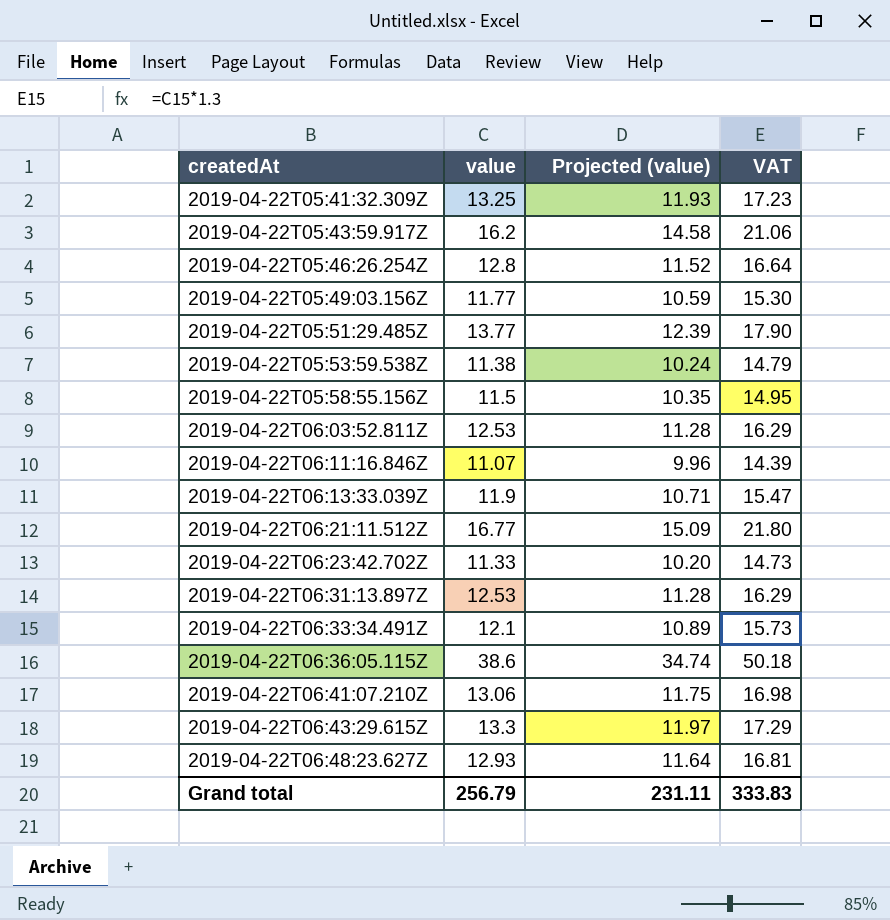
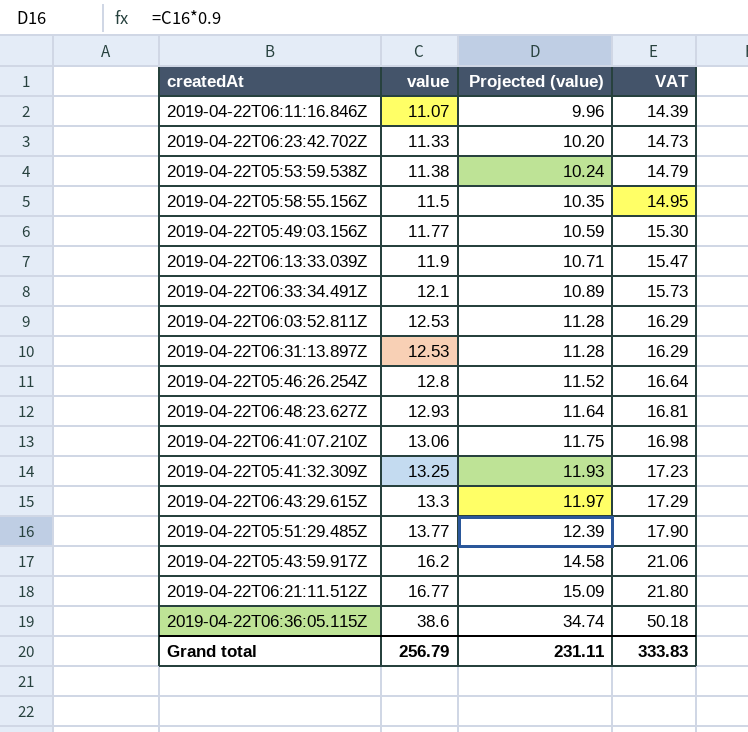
row order: createdAt ascending -> value ascending

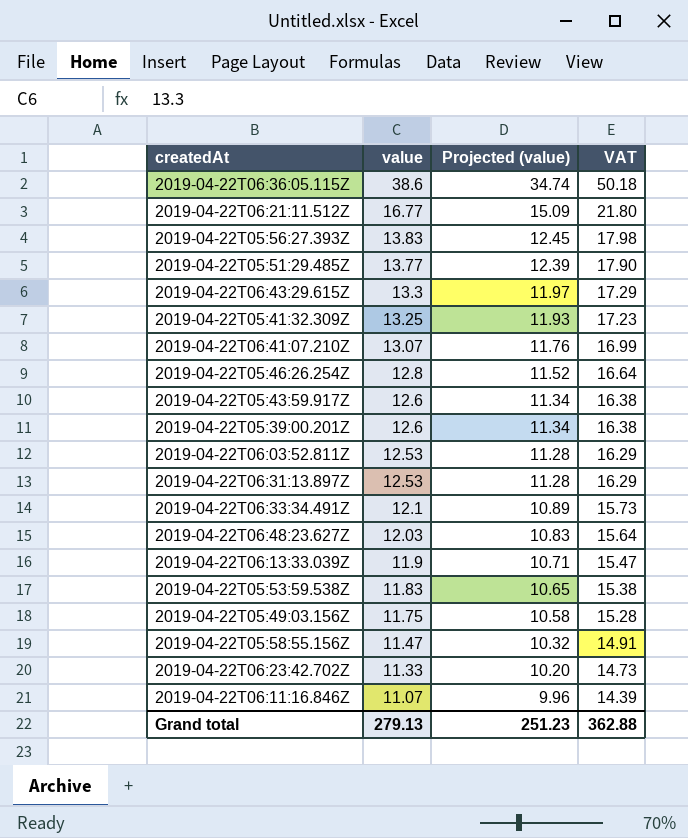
row order: value ascending -> value descending
row 2019-04-22T05:56:27.393Z: none -> 13.83 | 12.45 | 17.98
2019-04-22T06:41:07.210Z | value: 13.06 -> 13.07
2019-04-22T06:41:07.210Z | Projected (value): 11.75 -> 11.76
2019-04-22T06:41:07.210Z | VAT: 16.98 -> 16.99
2019-04-22T05:43:59.917Z | value: 16.2 -> 12.6
2019-04-22T05:43:59.917Z | Projected (value): 14.58 -> 11.34
2019-04-22T05:43:59.917Z | VAT: 21.06 -> 16.38
row 2019-04-22T05:39:00.201Z: none -> 12.6 | 11.34 | 16.38
2019-04-22T06:48:23.627Z | value: 12.93 -> 12.03
2019-04-22T06:48:23.627Z | Projected (value): 11.64 -> 10.83
2019-04-22T06:48:23.627Z | VAT: 16.81 -> 15.64
2019-04-22T05:53:59.538Z | value: 11.38 -> 11.83
2019-04-22T05:53:59.538Z | Projected (value): 10.24 -> 10.65
2019-04-22T05:53:59.538Z | VAT: 14.79 -> 15.38
2019-04-22T05:49:03.156Z | value: 11.77 -> 11.75
2019-04-22T05:49:03.156Z | Projected (value): 10.59 -> 10.58
2019-04-22T05:49:03.156Z | VAT: 15.30 -> 15.28
2019-04-22T05:58:55.156Z | value: 11.5 -> 11.47
2019-04-22T05:58:55.156Z | Projected (value): 10.35 -> 10.32
2019-04-22T05:58:55.156Z | VAT: 14.95 -> 14.91
Grand total | value: 256.79 -> 279.13
Grand total | Projected (value): 231.11 -> 251.23
Grand total | VAT: 333.83 -> 362.88

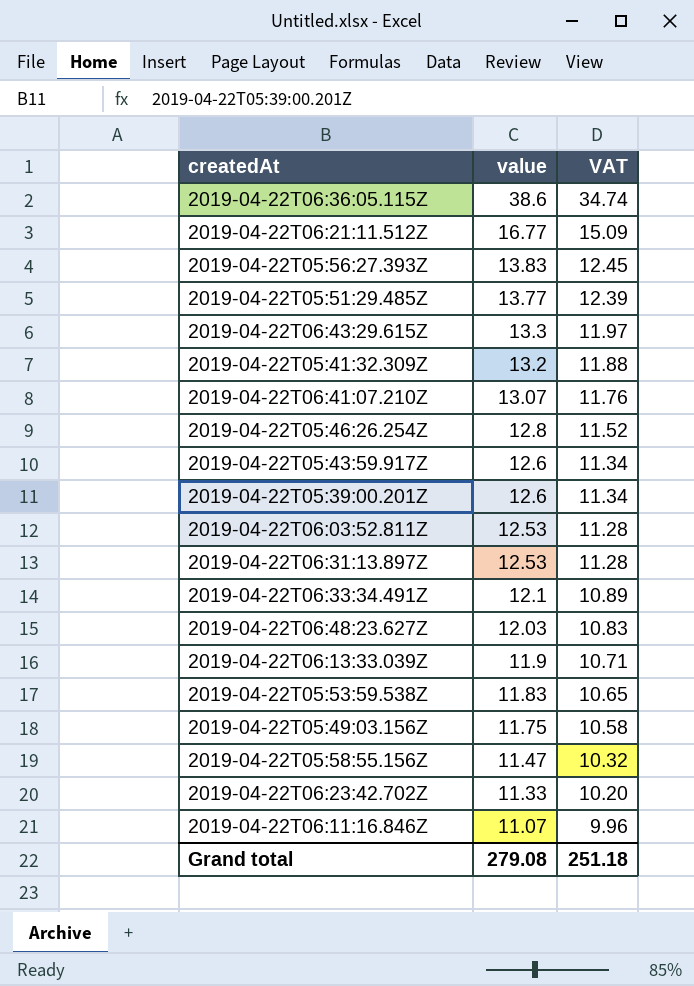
column Projected (value) | formula: [value] * 0.9 -> none
column VAT | formula: [value] * 1.3 -> [value] * 0.9
2019-04-22T05:41:32.309Z | value: 13.25 -> 13.2
Grand total | value: 279.13 -> 279.08
Grand total | VAT: 362.88 -> 251.18

